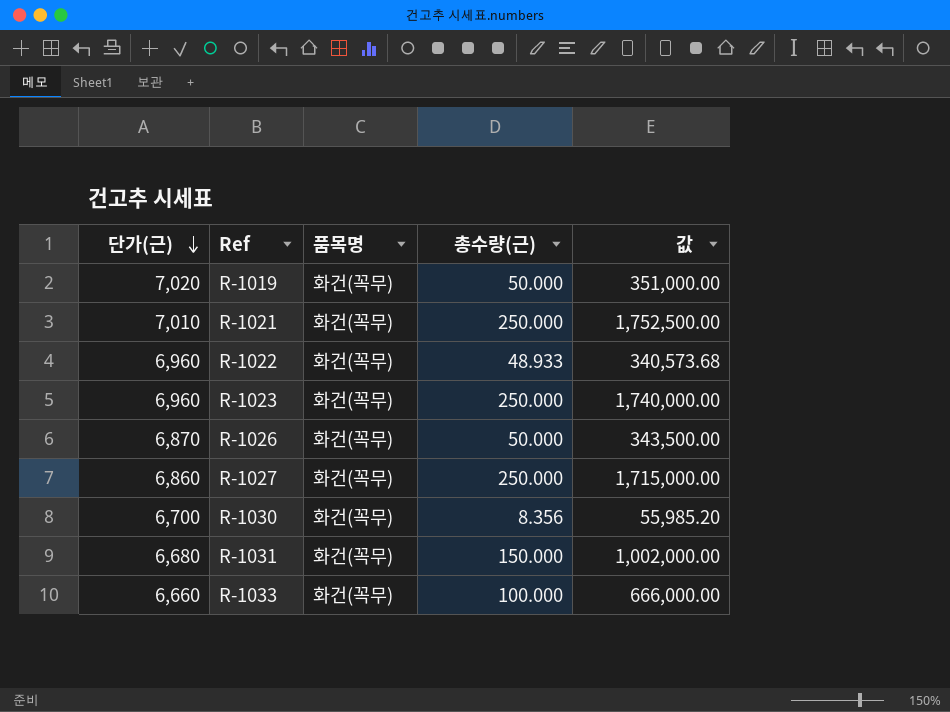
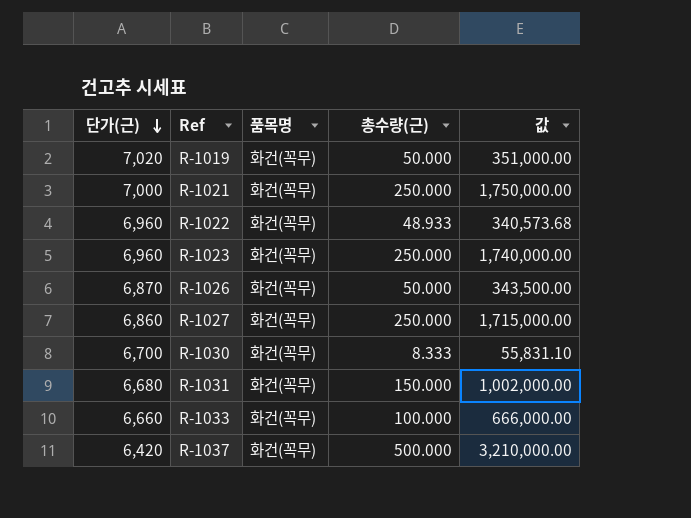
R-1021 | 단가(근): 7,010 -> 7,000
R-1021 | 값: 1,752,500.00 -> 1,750,000.00
R-1030 | 총수량(근): 8.356 -> 8.333
R-1030 | 값: 55,985.20 -> 55,831.10
row R-1037: none -> 6,420 | 화건(꼭무) | 500.000 | 3,210,000.00

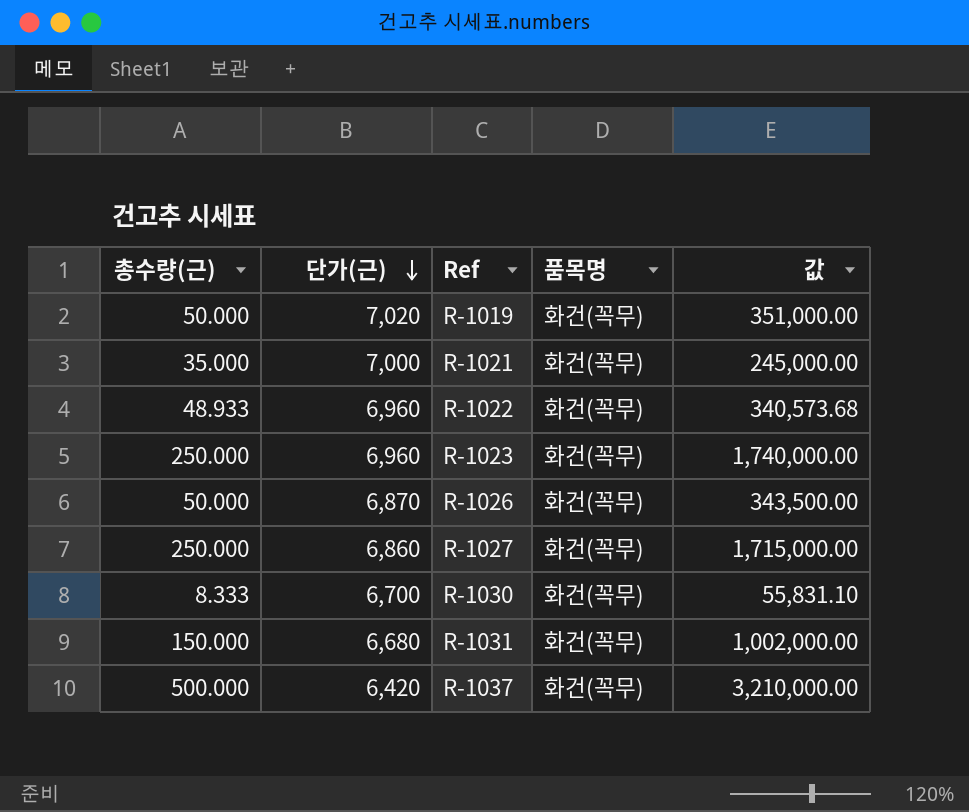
column 총수량(근) | position: 4 -> 1
row R-1033: 6,660 | 화건(꼭무) | 100.000 | 666,000.00 -> none
R-1021 | 총수량(근): 250.000 -> 35.000
R-1021 | 값: 1,750,000.00 -> 245,000.00

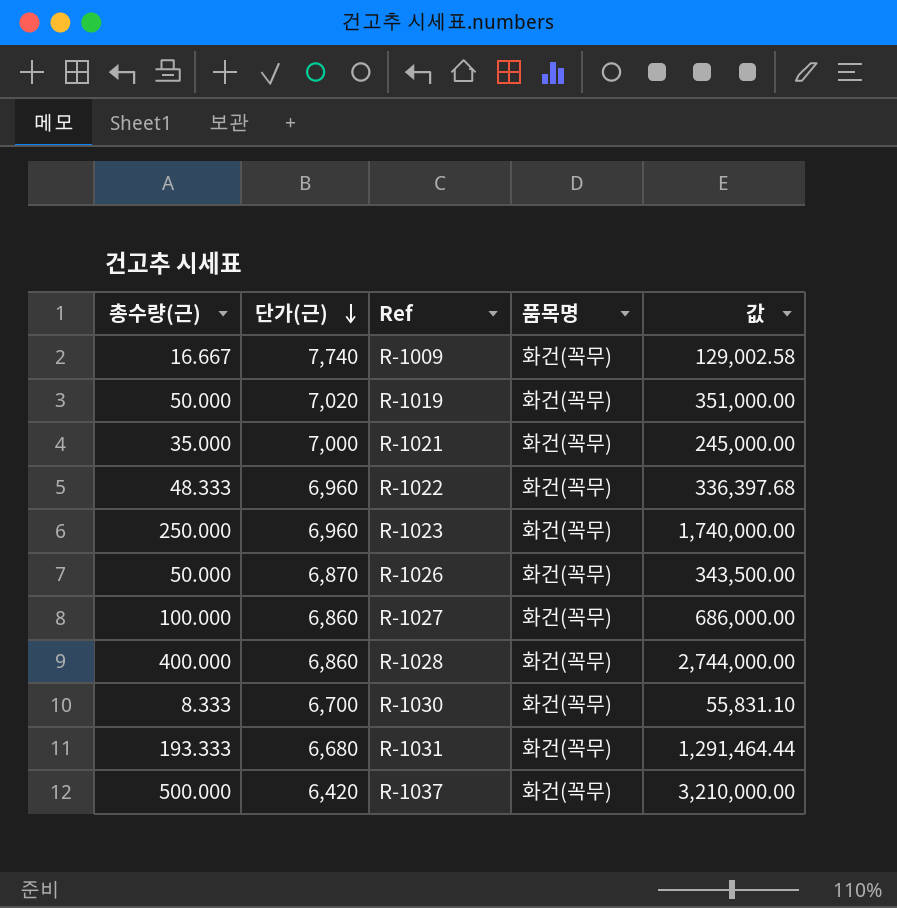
row R-1009: none -> 16.667 | 7,740 | 화건(꼭무) | 129,002.58
R-1022 | 총수량(근): 48.933 -> 48.333
R-1022 | 값: 340,573.68 -> 336,397.68
R-1027 | 총수량(근): 250.000 -> 100.000
R-1027 | 값: 1,715,000.00 -> 686,000.00
row R-1028: none -> 400.000 | 6,860 | 화건(꼭무) | 2,744,000.00
R-1031 | 총수량(근): 150.000 -> 193.333
R-1031 | 값: 1,002,000.00 -> 1,291,464.44

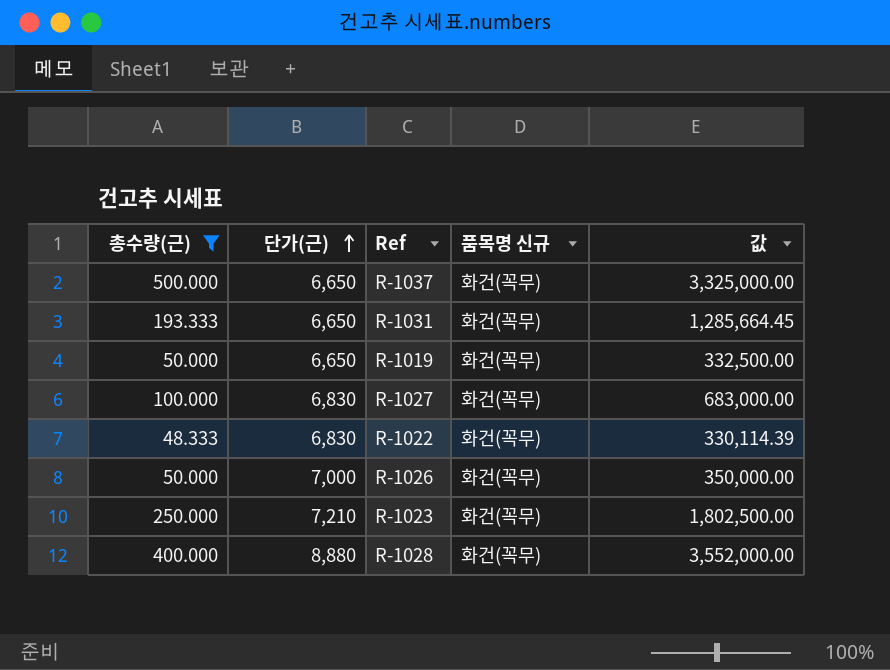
filter: none -> 총수량(근) >= 48.333
row order: 단가(근) descending -> 단가(근) ascending
column name: 품목명 -> 품목명 신규
R-1037 | 단가(근): 6,420 -> 6,650
R-1037 | 값: 3,210,000.00 -> 3,325,000.00
R-1031 | 단가(근): 6,680 -> 6,650
R-1031 | 값: 1,291,464.44 -> 1,285,664.45
R-1019 | 단가(근): 7,020 -> 6,650
R-1019 | 값: 351,000.00 -> 332,500.00
R-1027 | 단가(근): 6,860 -> 6,830
R-1027 | 값: 686,000.00 -> 683,000.00
R-1022 | 단가(근): 6,960 -> 6,830
R-1022 | 값: 336,397.68 -> 330,114.39
R-1026 | 단가(근): 6,870 -> 7,000
R-1026 | 값: 343,500.00 -> 350,000.00
R-1023 | 단가(근): 6,960 -> 7,210
R-1023 | 값: 1,740,000.00 -> 1,802,500.00
R-1028 | 단가(근): 6,860 -> 8,880
R-1028 | 값: 2,744,000.00 -> 3,552,000.00

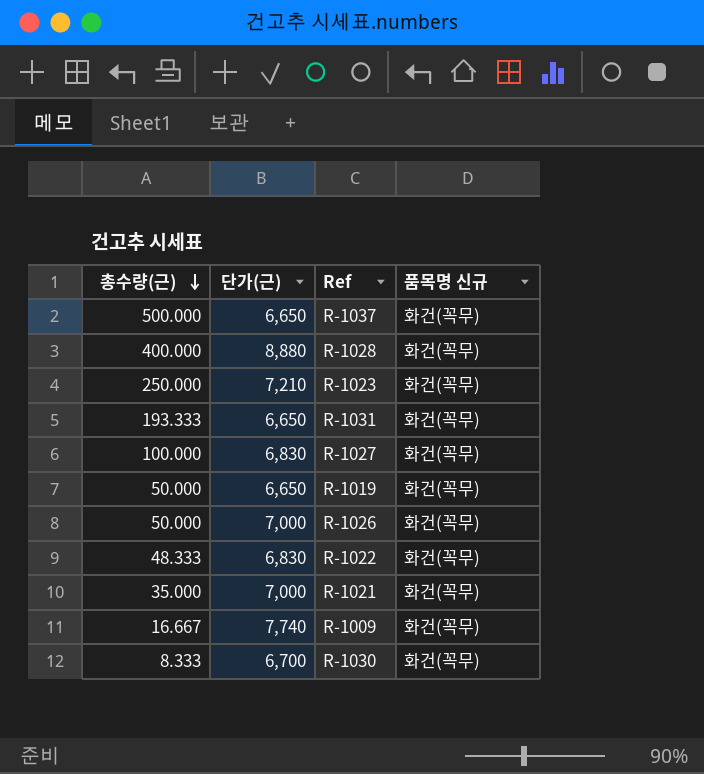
filter: 총수량(근) >= 48.333 -> none
row order: 단가(근) ascending -> 총수량(근) descending
column 값 | formula: [총수량(근)] * [단가(근)] -> none

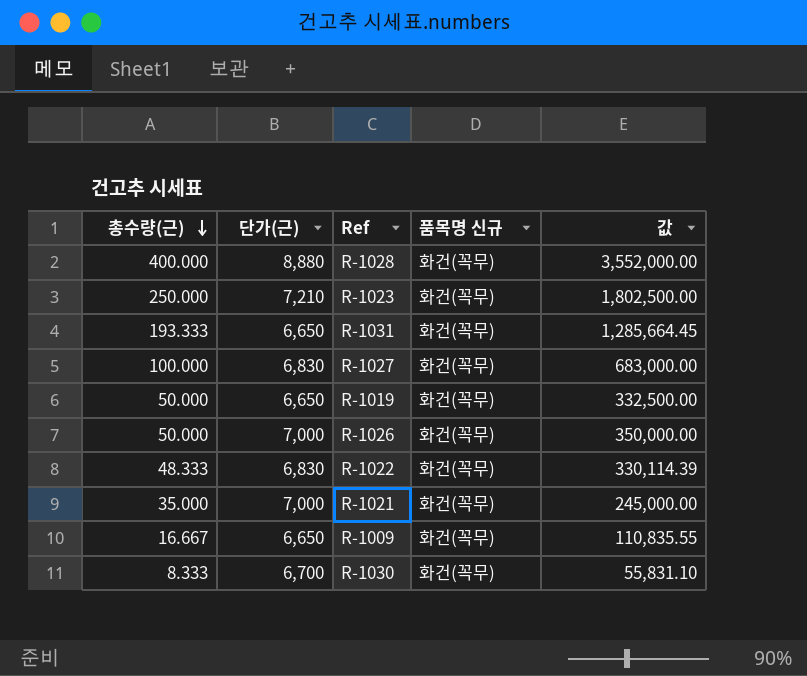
column 값 | formula: none -> [총수량(근)] * [단가(근)]
row R-1037: 500.000 | 6,650 | 화건(꼭무) -> none
R-1009 | 단가(근): 7,740 -> 6,650

